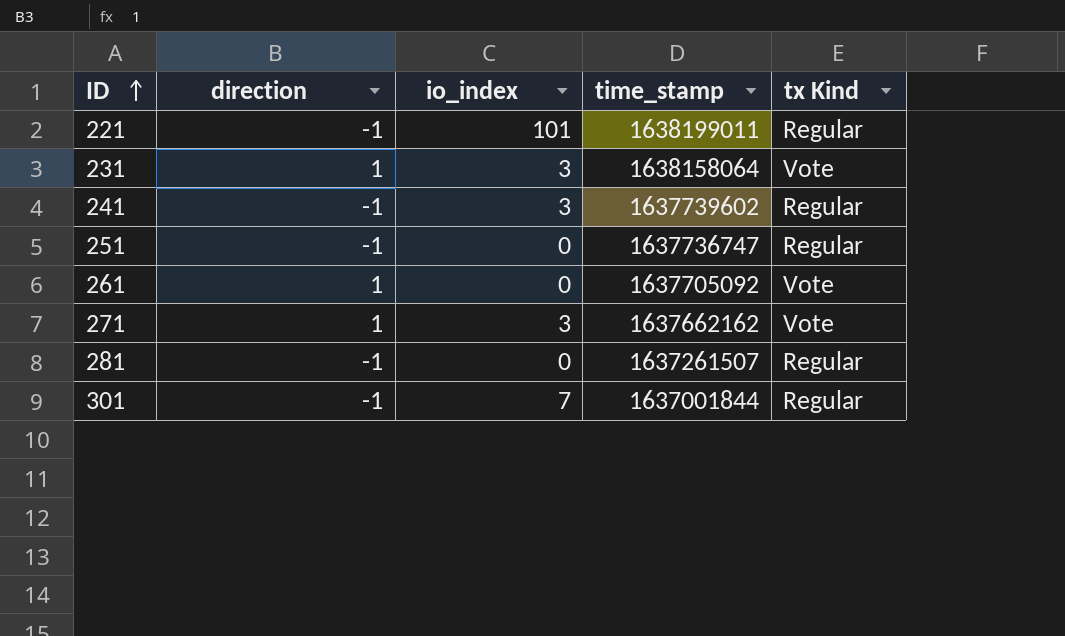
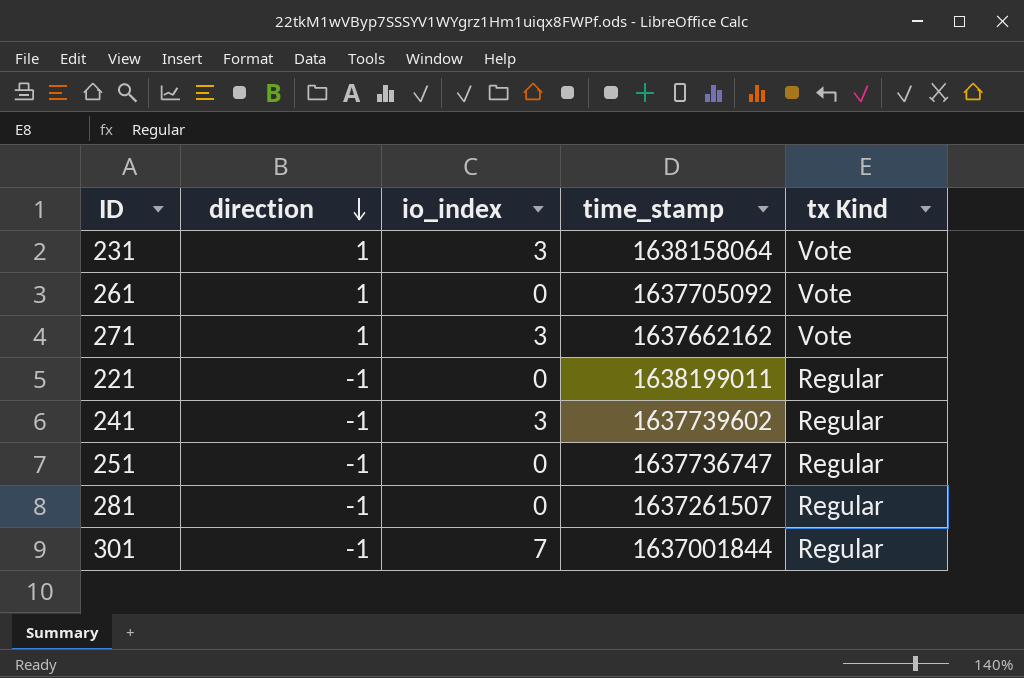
row order: ID ascending -> direction descending
221 | io_index: 101 -> 0

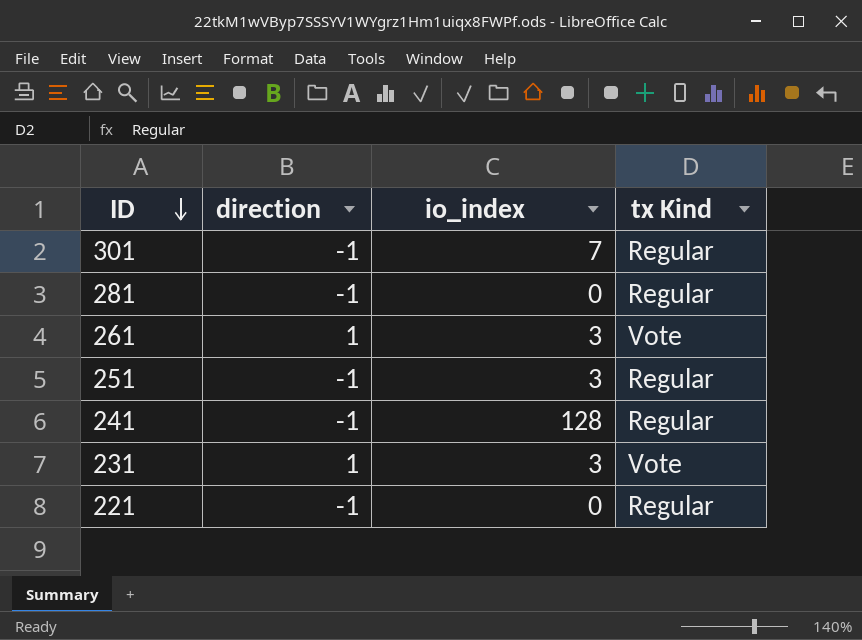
row order: direction descending -> ID descending
column time_stamp | position: 4 -> none
row 271: 1 | 3 | 1637662162 | Vote -> none
261 | io_index: 0 -> 3
251 | io_index: 0 -> 3
241 | io_index: 3 -> 128

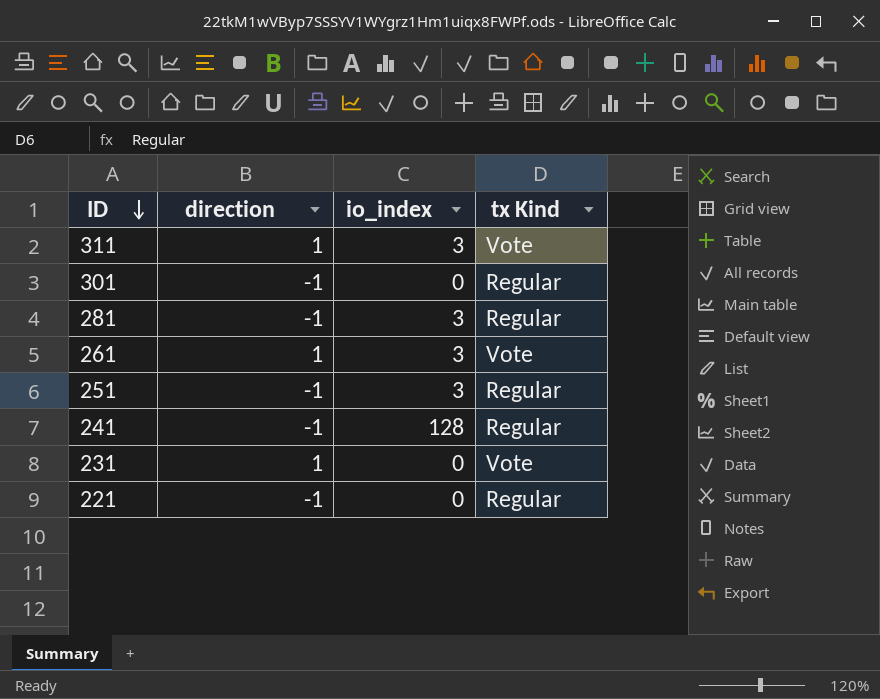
row 311: none -> 1 | 3 | Vote
301 | io_index: 7 -> 0
281 | io_index: 0 -> 3
231 | io_index: 3 -> 0

